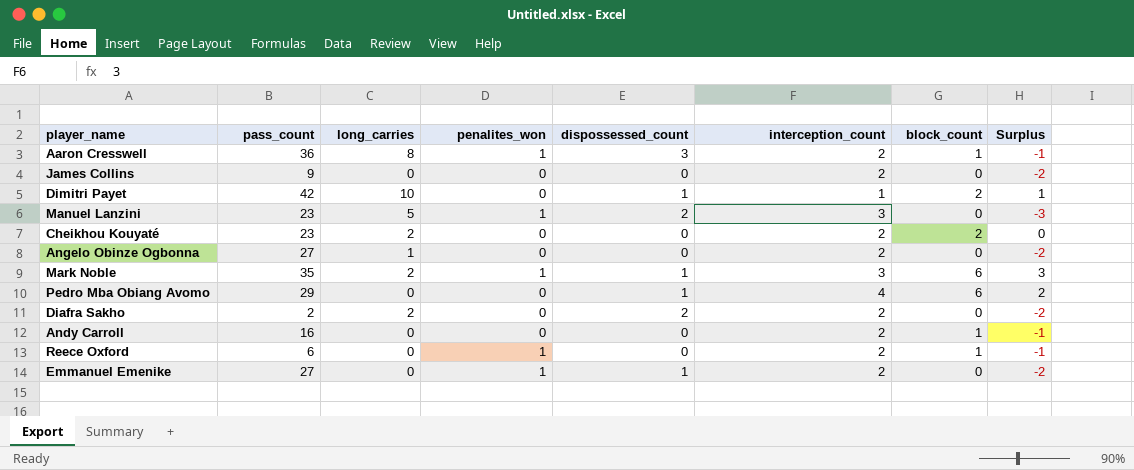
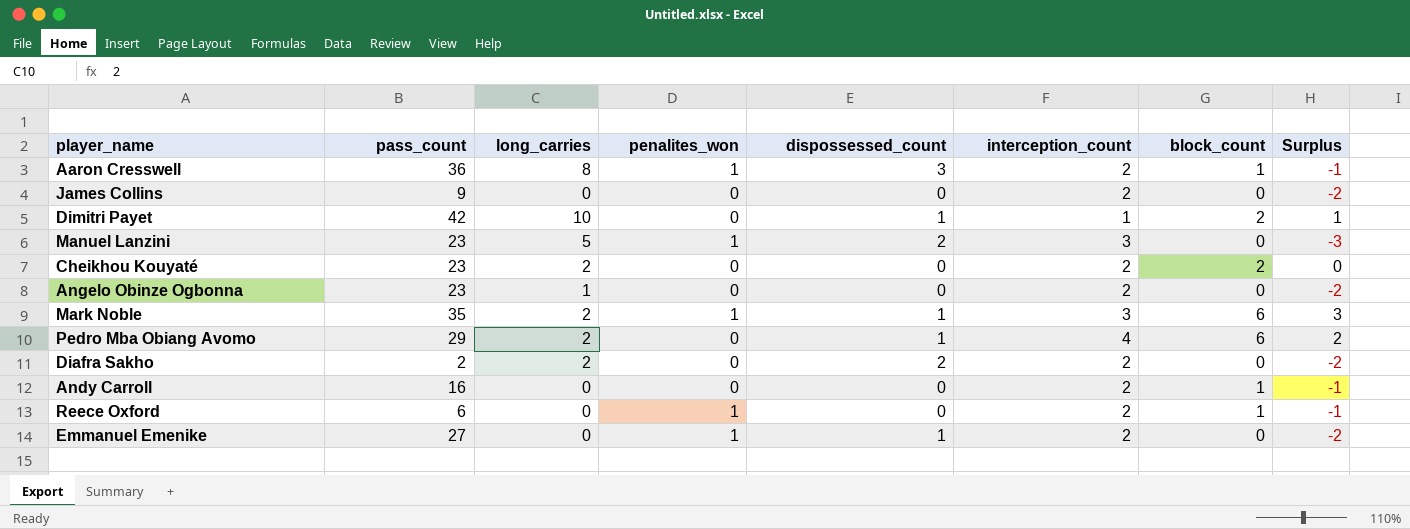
Angelo Obinze Ogbonna | pass_count: 27 -> 23
Pedro Mba Obiang Avomo | long_carries: 0 -> 2

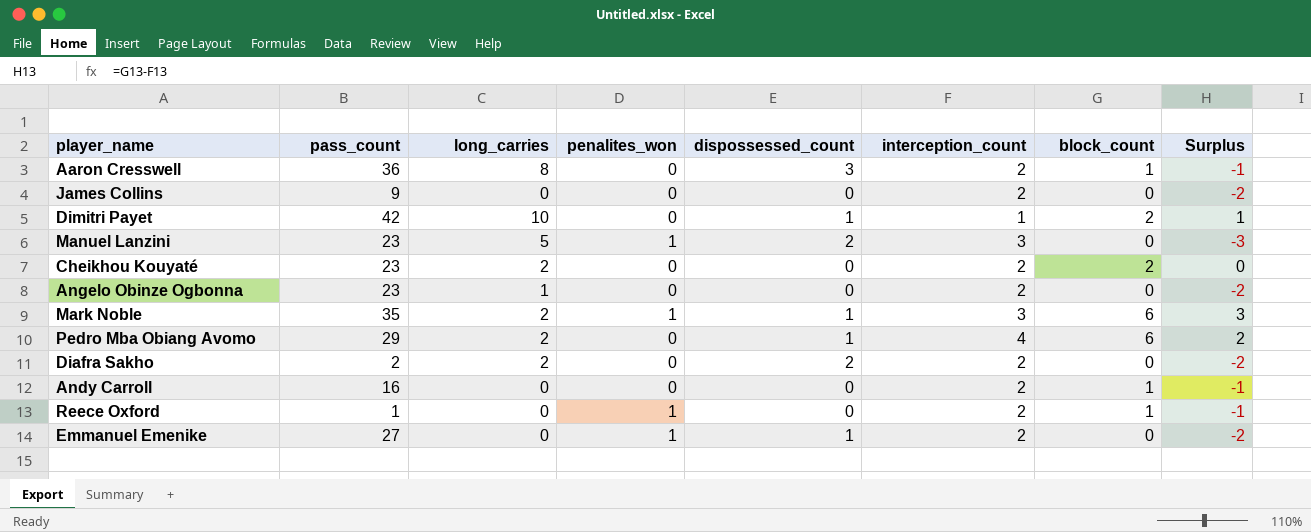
Aaron Cresswell | penalites_won: 1 -> 0
Reece Oxford | pass_count: 6 -> 1

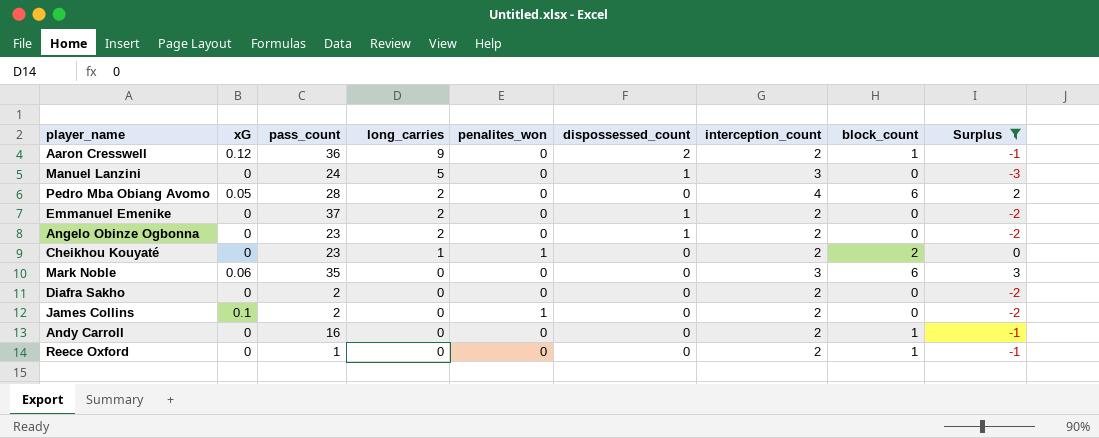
filter: none -> Surplus != 1
row order: none -> long_carries descending
column xG | position: none -> 2
Aaron Cresswell | long_carries: 8 -> 9
Aaron Cresswell | dispossessed_count: 3 -> 2
Manuel Lanzini | pass_count: 23 -> 24
Manuel Lanzini | penalites_won: 1 -> 0
Manuel Lanzini | dispossessed_count: 2 -> 1
Pedro Mba Obiang Avomo | pass_count: 29 -> 28
Pedro Mba Obiang Avomo | dispossessed_count: 1 -> 0
Emmanuel Emenike | pass_count: 27 -> 37
Emmanuel Emenike | long_carries: 0 -> 2
Emmanuel Emenike | penalites_won: 1 -> 0
Angelo Obinze Ogbonna | long_carries: 1 -> 2
Angelo Obinze Ogbonna | dispossessed_count: 0 -> 1
Cheikhou Kouyaté | long_carries: 2 -> 1
Cheikhou Kouyaté | penalites_won: 0 -> 1
Mark Noble | long_carries: 2 -> 0
Mark Noble | penalites_won: 1 -> 0
Mark Noble | dispossessed_count: 1 -> 0
Diafra Sakho | long_carries: 2 -> 0
Diafra Sakho | dispossessed_count: 2 -> 0
James Collins | pass_count: 9 -> 2
James Collins | penalites_won: 0 -> 1
Reece Oxford | penalites_won: 1 -> 0

